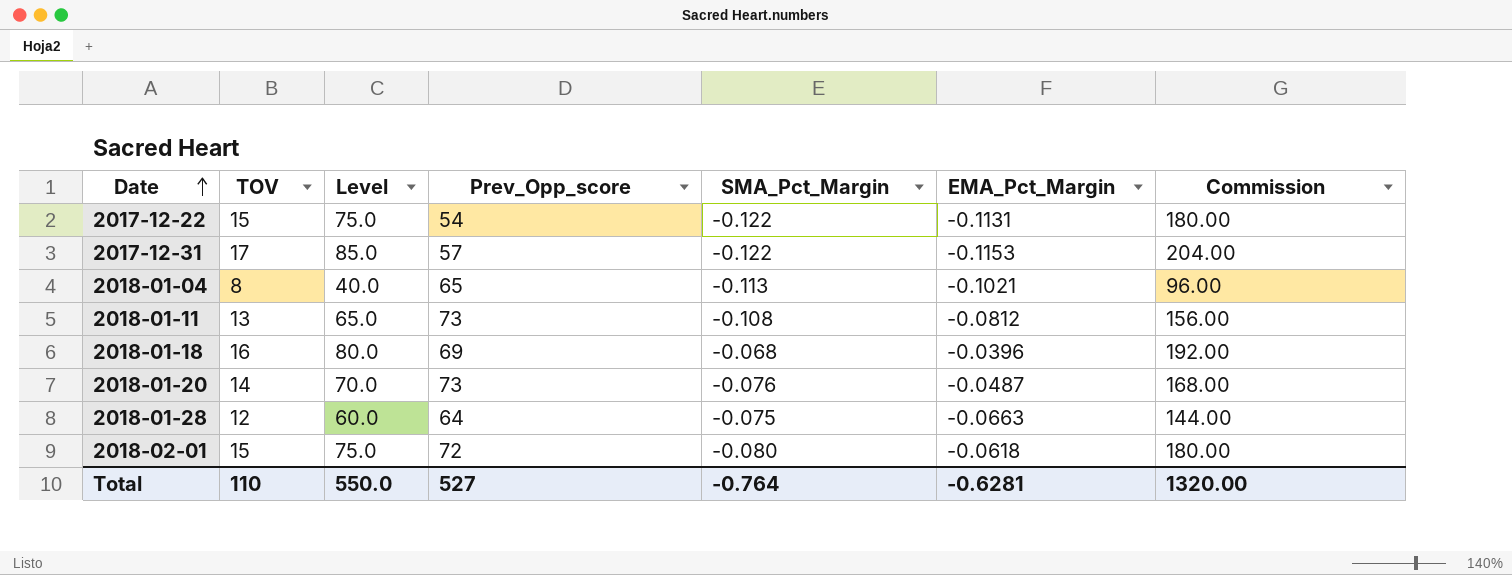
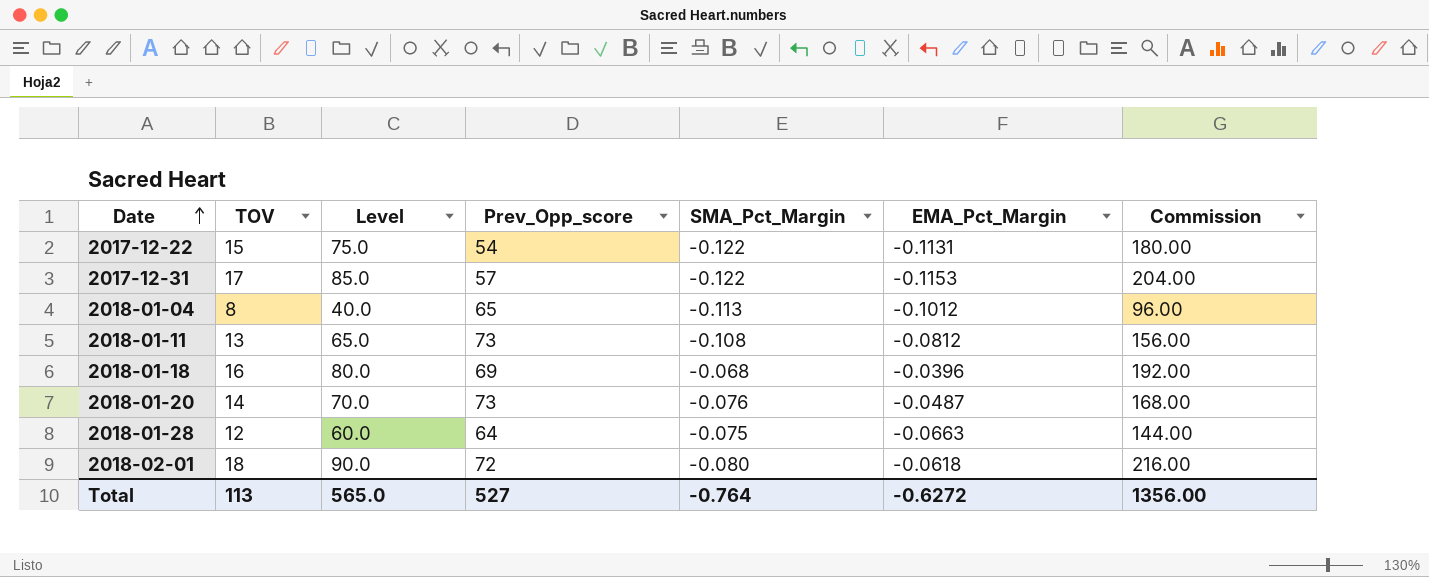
2018-01-04 | EMA_Pct_Margin: -0.1021 -> -0.1012
2018-02-01 | TOV: 15 -> 18
2018-02-01 | Level: 75.0 -> 90.0
2018-02-01 | Commission: 180.00 -> 216.00
Total | TOV: 110 -> 113
Total | Level: 550.0 -> 565.0
Total | EMA_Pct_Margin: -0.6281 -> -0.6272
Total | Commission: 1320.00 -> 1356.00

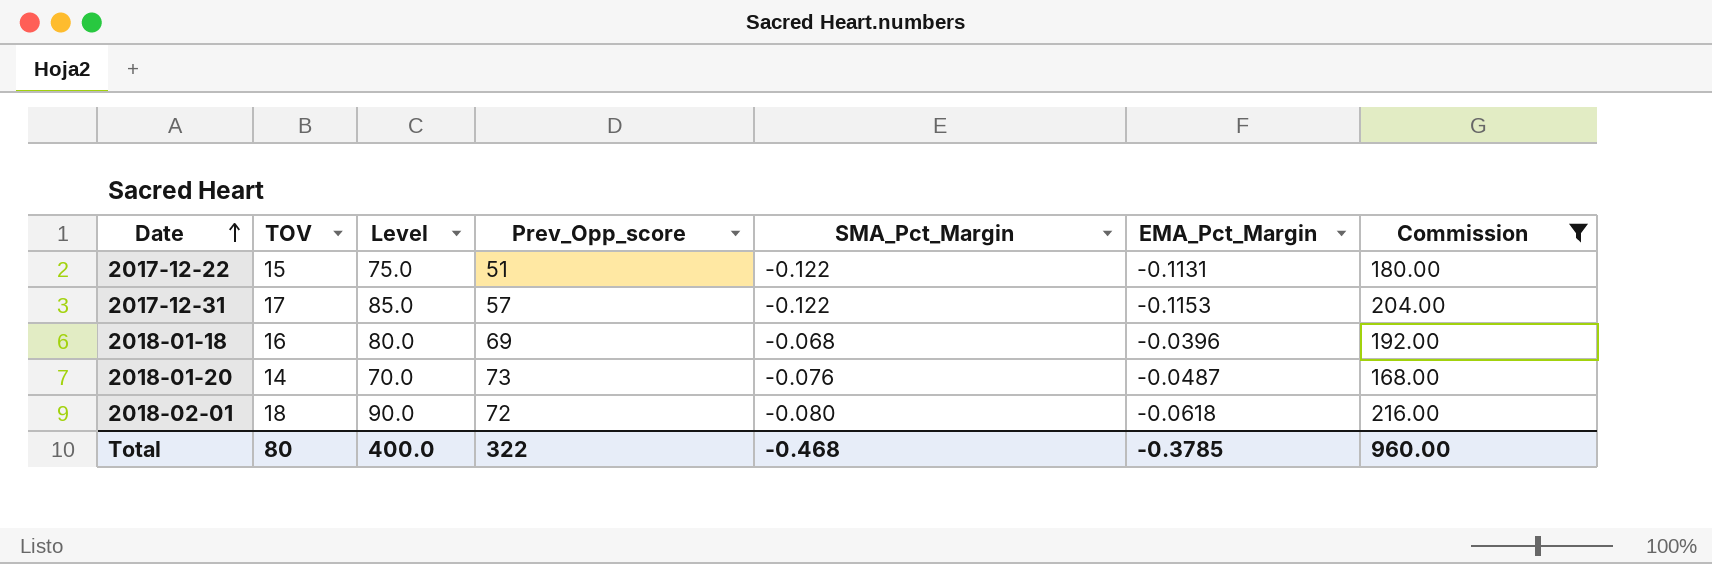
filter: none -> Commission >= 168.00
2017-12-22 | Prev_Opp_score: 54 -> 51
Total | TOV: 113 -> 80
Total | Level: 565.0 -> 400.0
Total | Prev_Opp_score: 527 -> 322
Total | SMA_Pct_Margin: -0.764 -> -0.468
Total | EMA_Pct_Margin: -0.6272 -> -0.3785
Total | Commission: 1356.00 -> 960.00

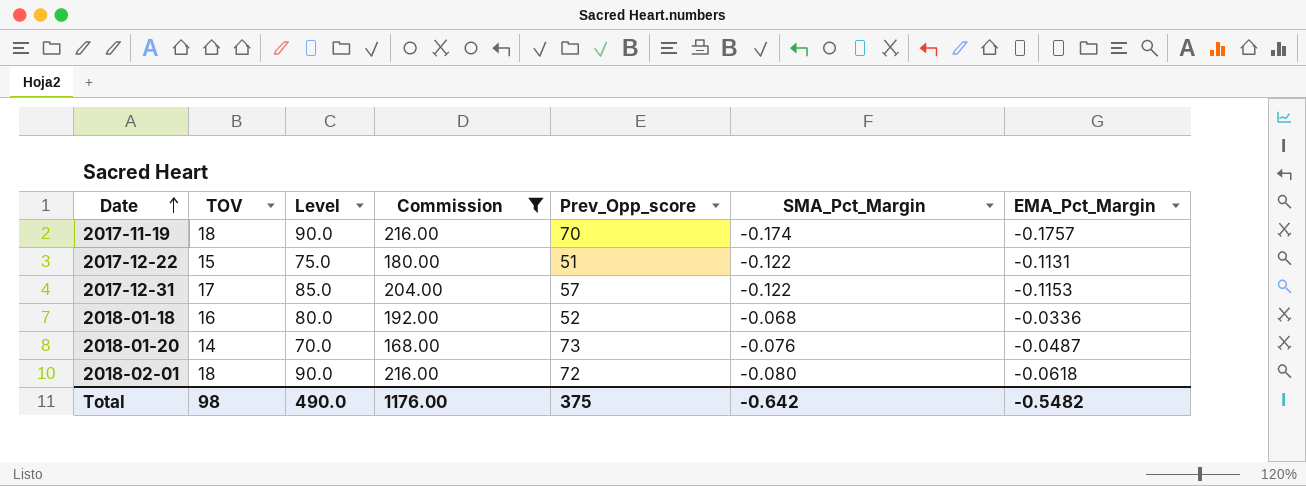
column Commission | position: 7 -> 4
row 2017-11-19: none -> 18 | 90.0 | 216.00 | 70 | -0.174 | -0.1757
2018-01-18 | Prev_Opp_score: 69 -> 52
2018-01-18 | EMA_Pct_Margin: -0.0396 -> -0.0336
Total | TOV: 80 -> 98
Total | Level: 400.0 -> 490.0
Total | Commission: 960.00 -> 1176.00
Total | Prev_Opp_score: 322 -> 375
Total | SMA_Pct_Margin: -0.468 -> -0.642
Total | EMA_Pct_Margin: -0.3785 -> -0.5482

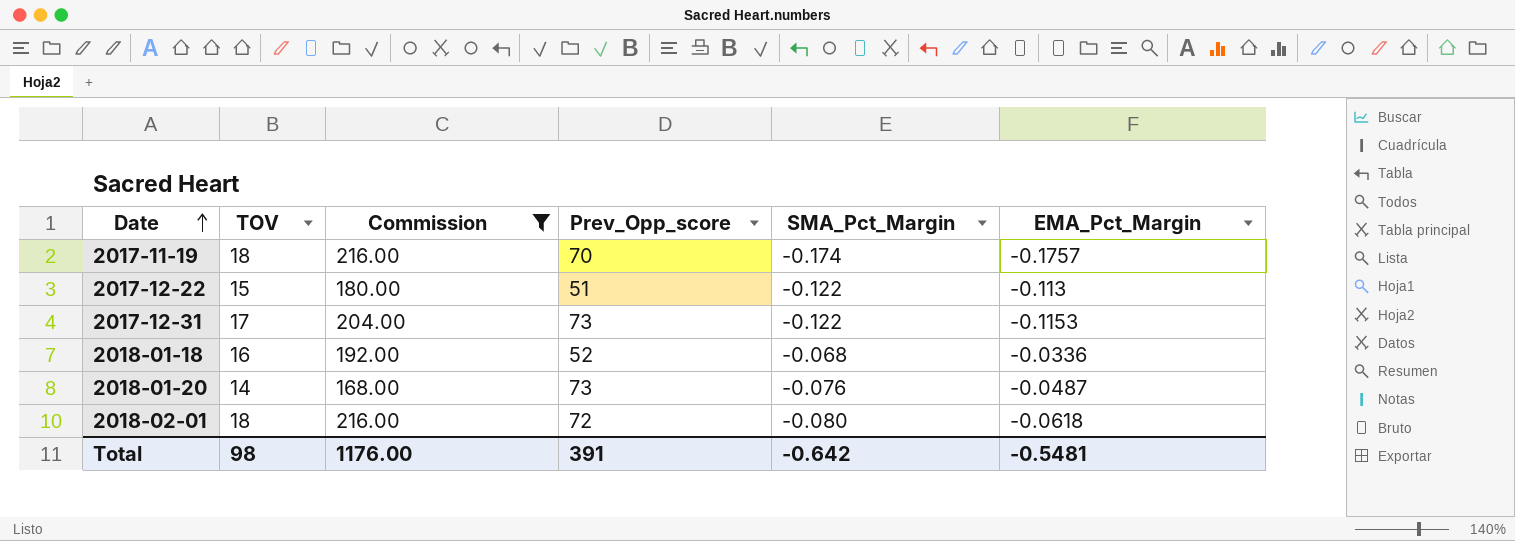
column Level | formula: [TOV] * 5 -> none
2017-12-22 | EMA_Pct_Margin: -0.1131 -> -0.113
2017-12-31 | Prev_Opp_score: 57 -> 73
Total | Prev_Opp_score: 375 -> 391
Total | EMA_Pct_Margin: -0.5482 -> -0.5481

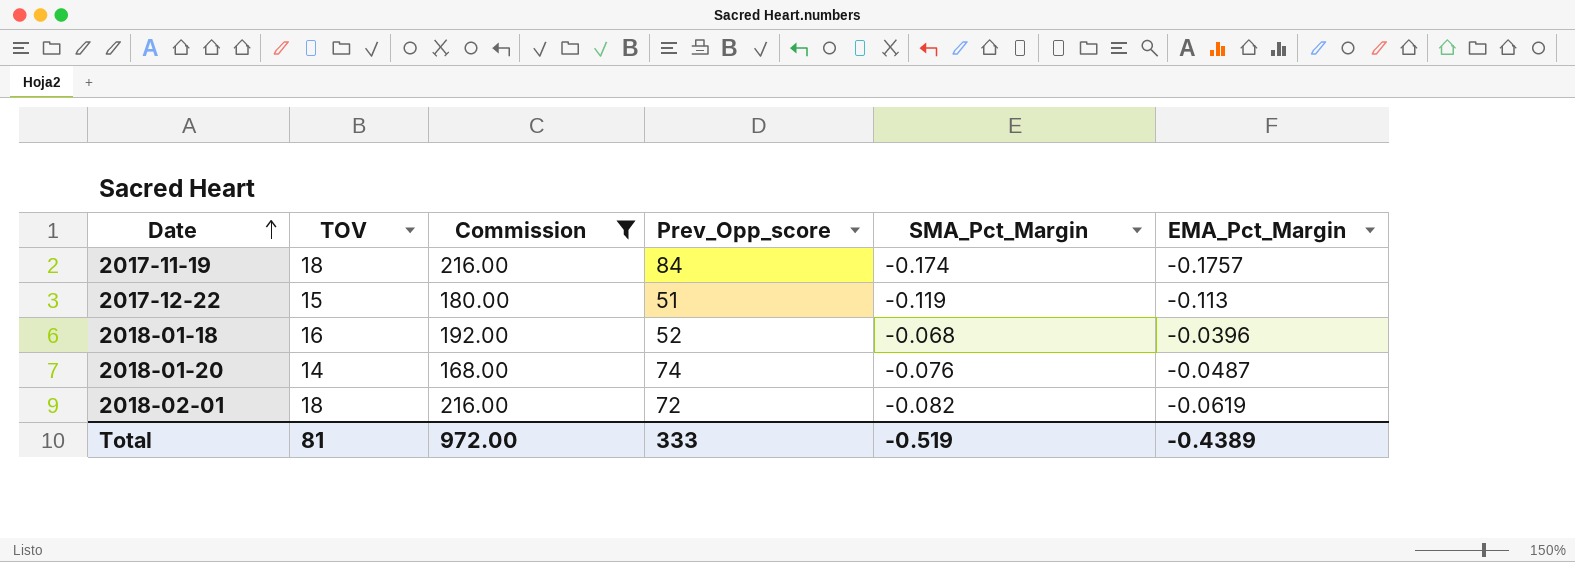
row 2017-12-31: 17 | 204.00 | 73 | -0.122 | -0.1153 -> none
2017-11-19 | Prev_Opp_score: 70 -> 84
2017-12-22 | SMA_Pct_Margin: -0.122 -> -0.119
2018-01-18 | EMA_Pct_Margin: -0.0336 -> -0.0396
2018-01-20 | Prev_Opp_score: 73 -> 74
2018-02-01 | SMA_Pct_Margin: -0.080 -> -0.082
2018-02-01 | EMA_Pct_Margin: -0.0618 -> -0.0619
Total | TOV: 98 -> 81
Total | Commission: 1176.00 -> 972.00
Total | Prev_Opp_score: 391 -> 333
Total | SMA_Pct_Margin: -0.642 -> -0.519
Total | EMA_Pct_Margin: -0.5481 -> -0.4389

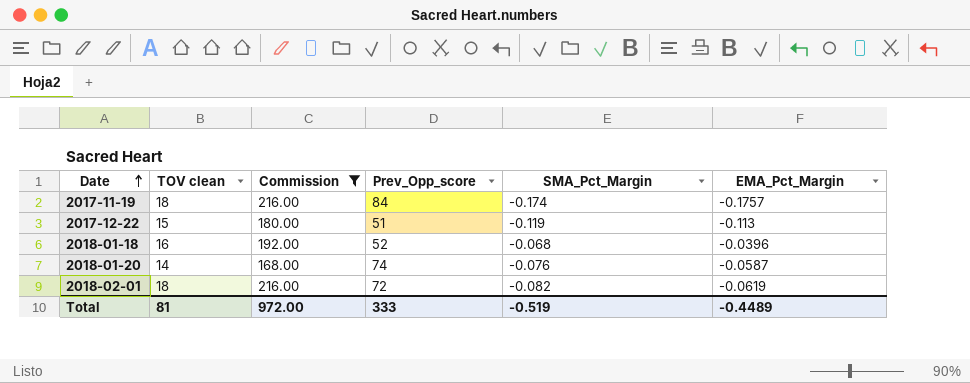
column name: TOV -> TOV clean
2018-01-20 | EMA_Pct_Margin: -0.0487 -> -0.0587
Total | EMA_Pct_Margin: -0.4389 -> -0.4489

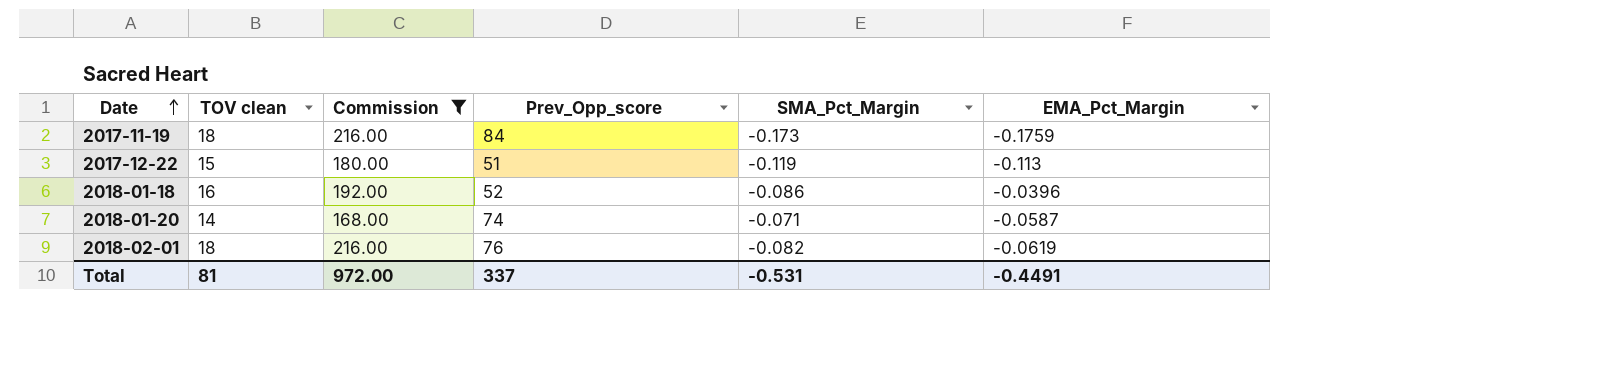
2017-11-19 | SMA_Pct_Margin: -0.174 -> -0.173
2017-11-19 | EMA_Pct_Margin: -0.1757 -> -0.1759
2018-01-18 | SMA_Pct_Margin: -0.068 -> -0.086
2018-01-20 | SMA_Pct_Margin: -0.076 -> -0.071
2018-02-01 | Prev_Opp_score: 72 -> 76
Total | Prev_Opp_score: 333 -> 337
Total | SMA_Pct_Margin: -0.519 -> -0.531
Total | EMA_Pct_Margin: -0.4489 -> -0.4491

